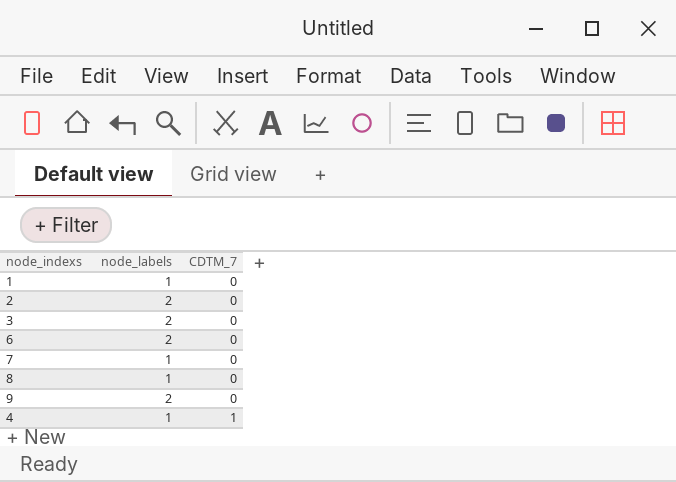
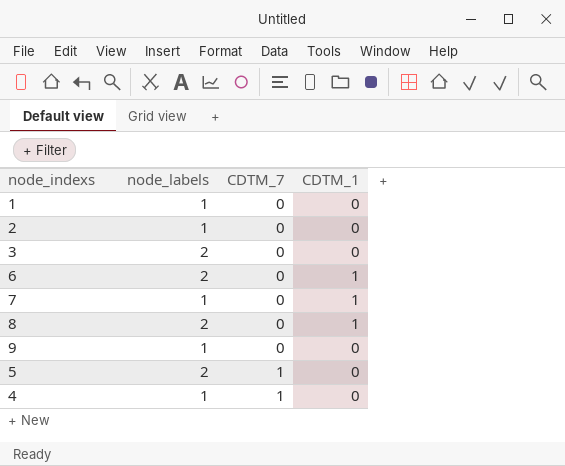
column CDTM_1 | position: none -> 4
2 | node_labels: 2 -> 1
8 | node_labels: 1 -> 2
9 | node_labels: 2 -> 1
row 5: none -> 2 | 1 | 0

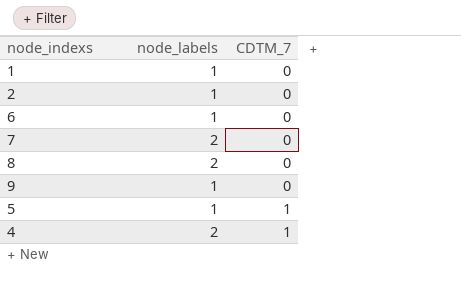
column CDTM_1 | position: 4 -> none
row 3: 2 | 0 | 0 -> none
6 | node_labels: 2 -> 1
7 | node_labels: 1 -> 2
5 | node_labels: 2 -> 1
4 | node_labels: 1 -> 2

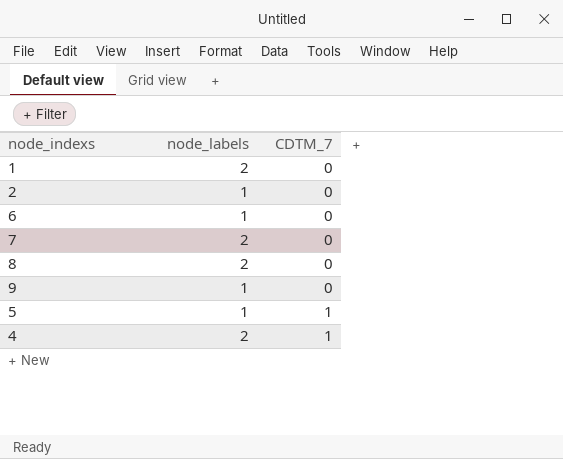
1 | node_labels: 1 -> 2

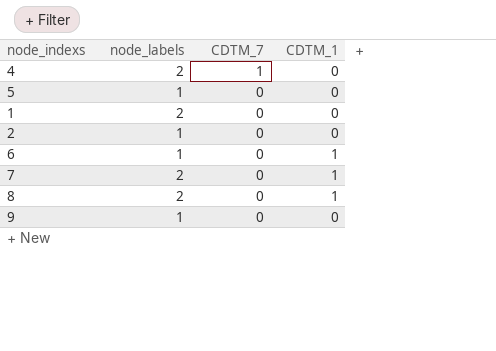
row order: CDTM_7 ascending -> CDTM_7 descending
column CDTM_1 | position: none -> 4
5 | CDTM_7: 1 -> 0

